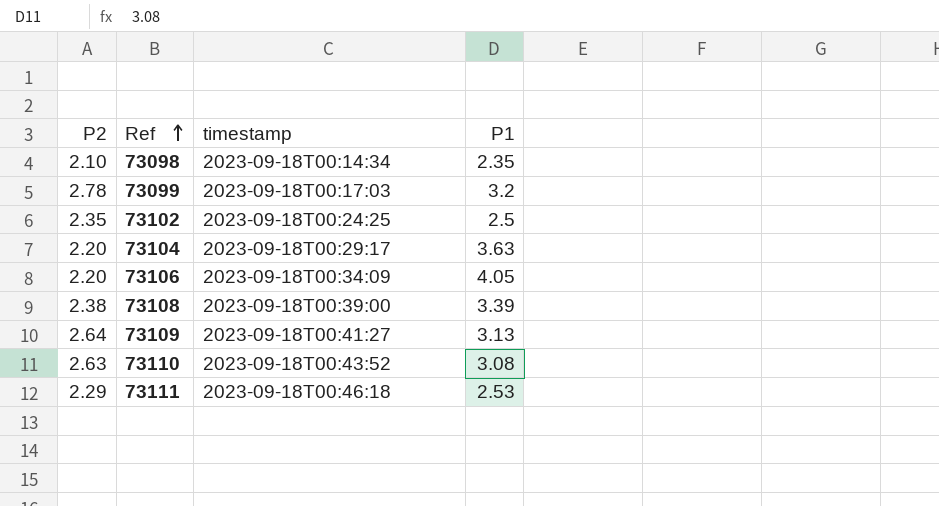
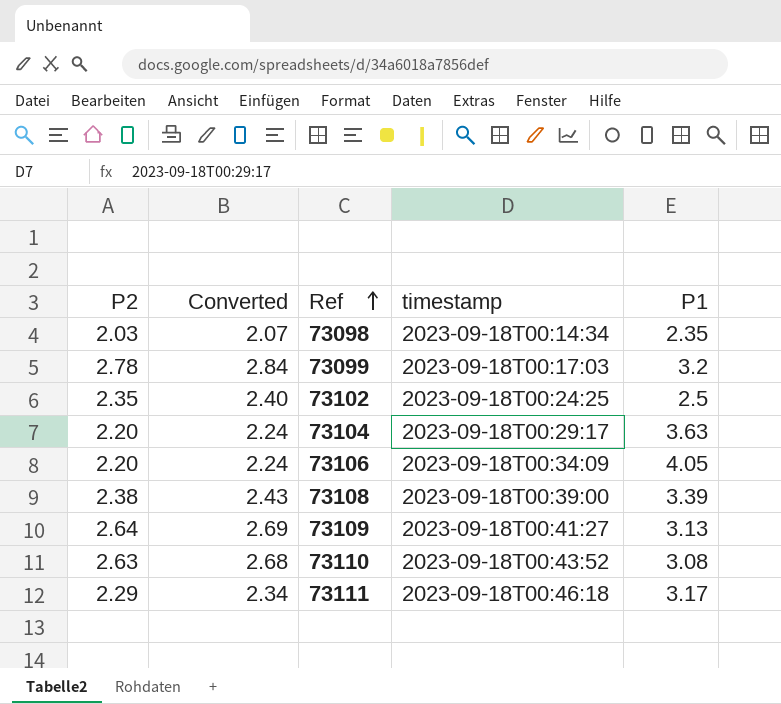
column Converted | formula: none -> [P2] * 1.02
73098 | P2: 2.10 -> 2.03
73111 | P1: 2.53 -> 3.17

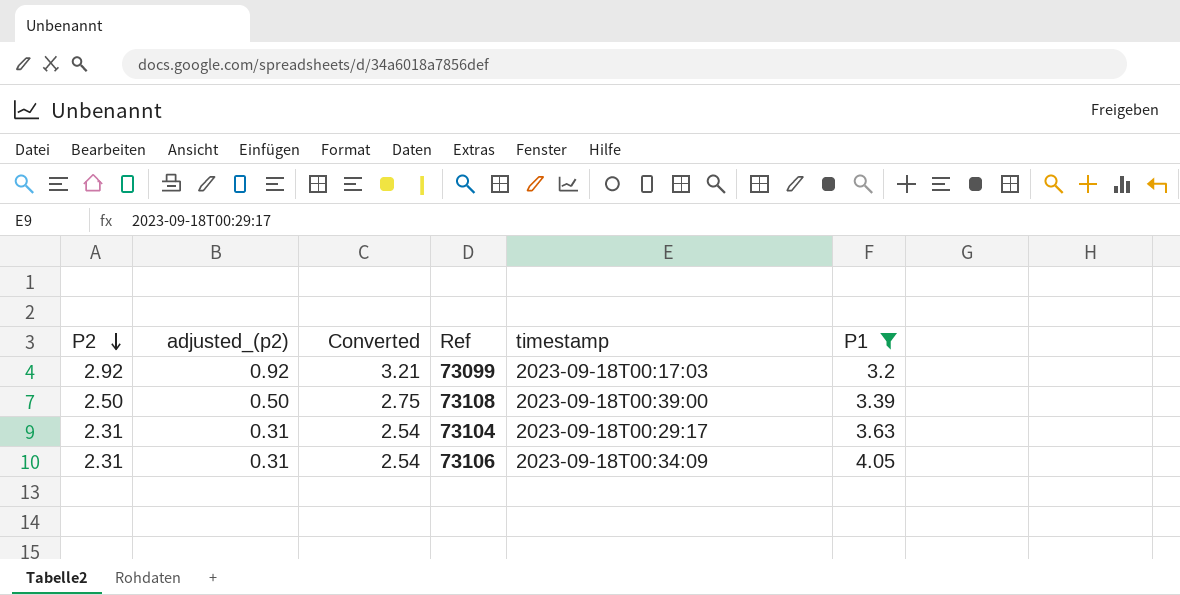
filter: none -> P1 >= 3.2
row order: Ref ascending -> P2 descending
column adjusted_(p2) | formula: none -> [P2] - 2
column Converted | formula: [P2] * 1.02 -> [P2] * 1.1
73099 | P2: 2.78 -> 2.92
73108 | P2: 2.38 -> 2.50
73104 | P2: 2.20 -> 2.31
73106 | P2: 2.20 -> 2.31

